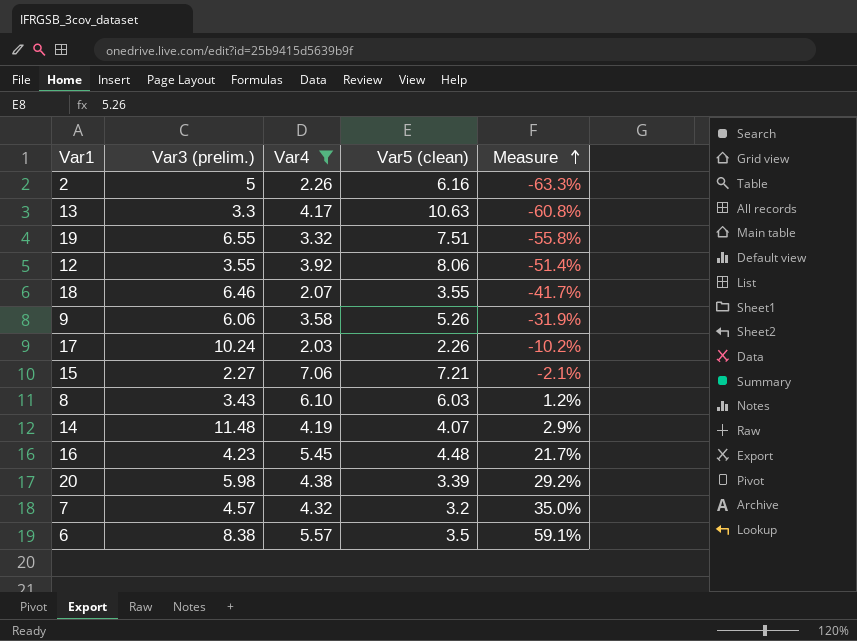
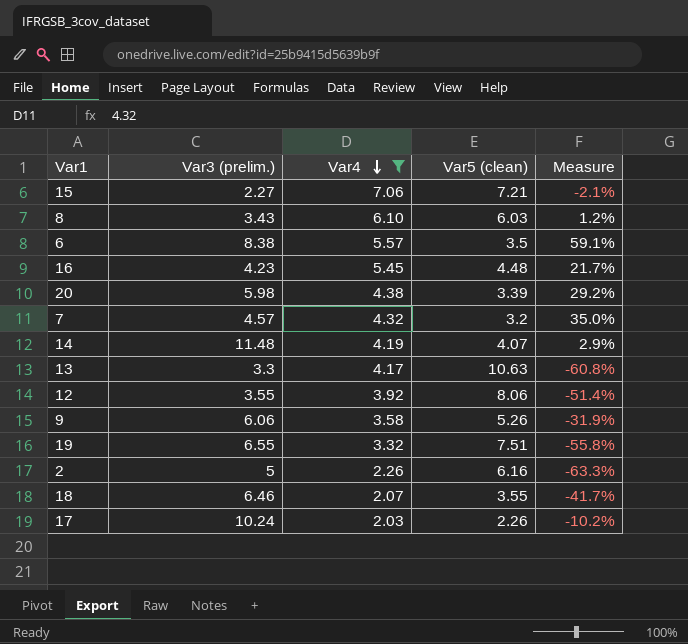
row order: Measure ascending -> Var4 descending

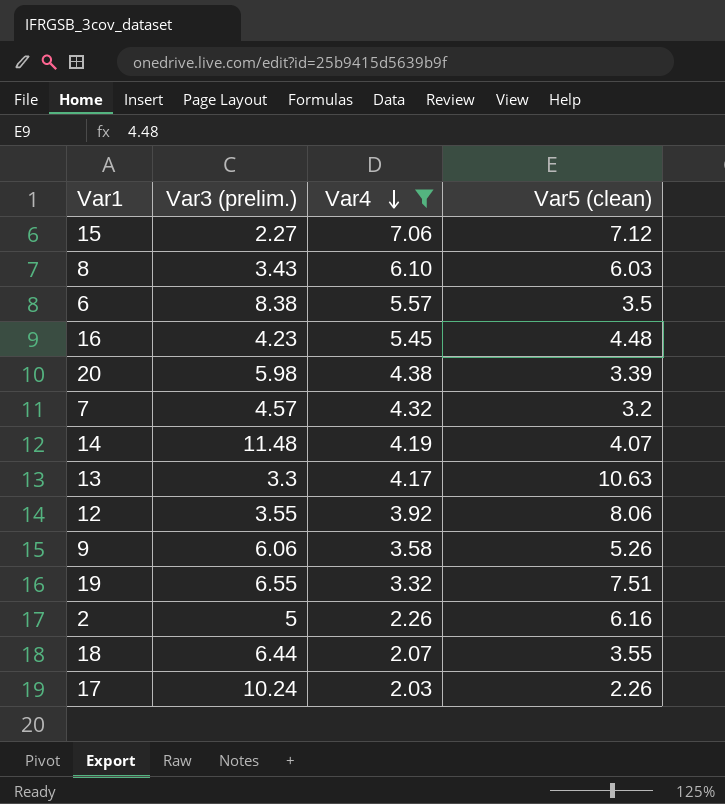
column Measure | formula: ([Var4] - [Var5 (clean)]) / [Var5 (clean)] -> none
15 | Var5 (clean): 7.21 -> 7.12
18 | Var3 (prelim.): 6.46 -> 6.44

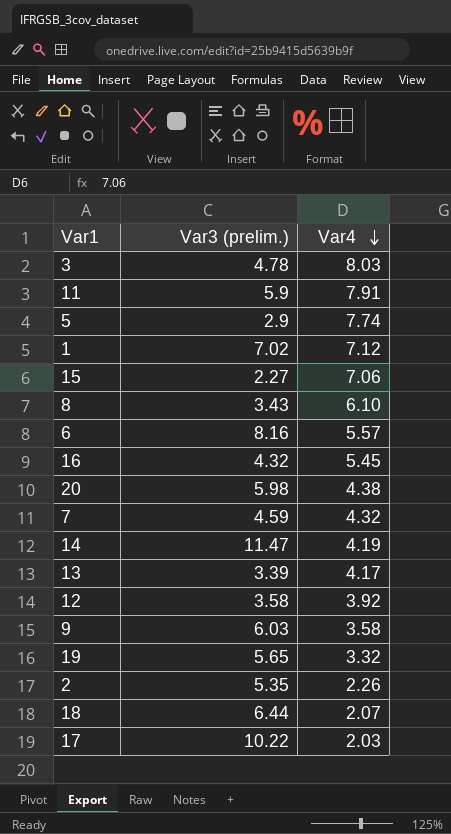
filter: Var4 <= 7.06 -> none
column Var5 (clean) | position: 4 -> none
6 | Var3 (prelim.): 8.38 -> 8.16
16 | Var3 (prelim.): 4.23 -> 4.32
7 | Var3 (prelim.): 4.57 -> 4.59
14 | Var3 (prelim.): 11.48 -> 11.47
13 | Var3 (prelim.): 3.3 -> 3.39
12 | Var3 (prelim.): 3.55 -> 3.58
9 | Var3 (prelim.): 6.06 -> 6.03
19 | Var3 (prelim.): 6.55 -> 5.65
2 | Var3 (prelim.): 5 -> 5.35
17 | Var3 (prelim.): 10.24 -> 10.22

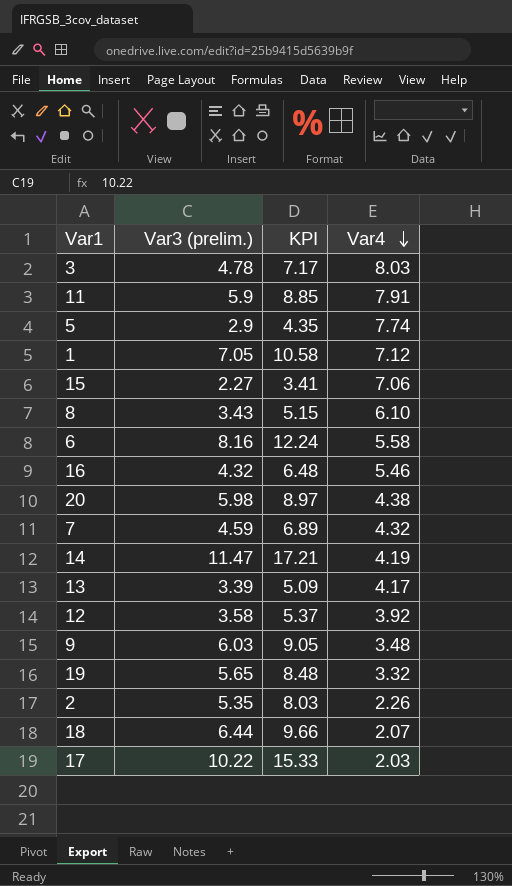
column KPI | formula: none -> [Var3 (prelim.)] * 1.5
1 | Var3 (prelim.): 7.02 -> 7.05
6 | Var4: 5.57 -> 5.58
16 | Var4: 5.45 -> 5.46
9 | Var4: 3.58 -> 3.48

